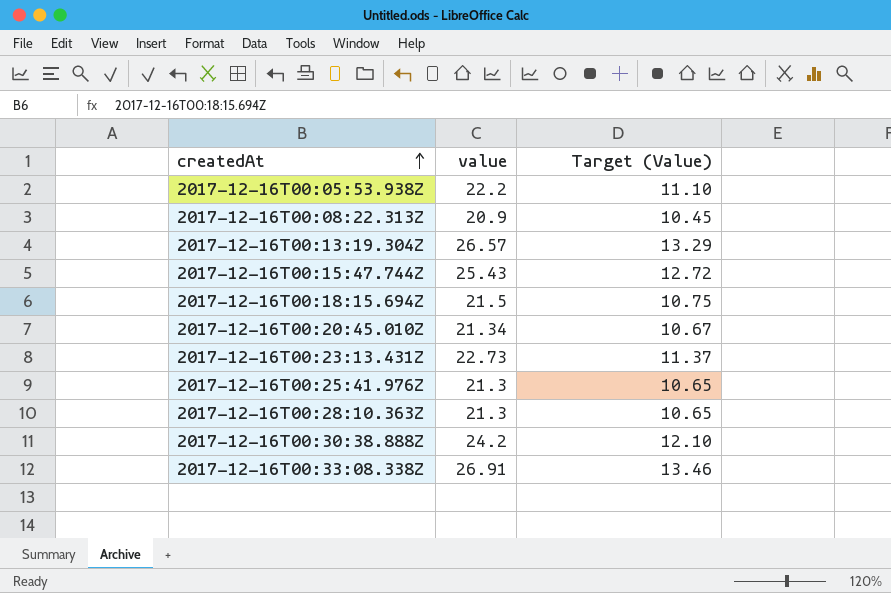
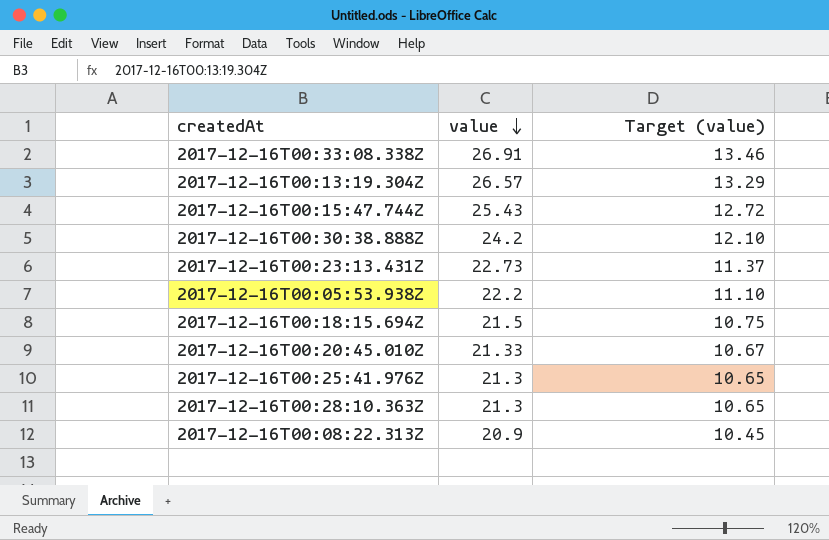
row order: createdAt ascending -> value descending
column name: Target (Value) -> Target (value)
2017-12-16T00:20:45.010Z | value: 21.34 -> 21.33

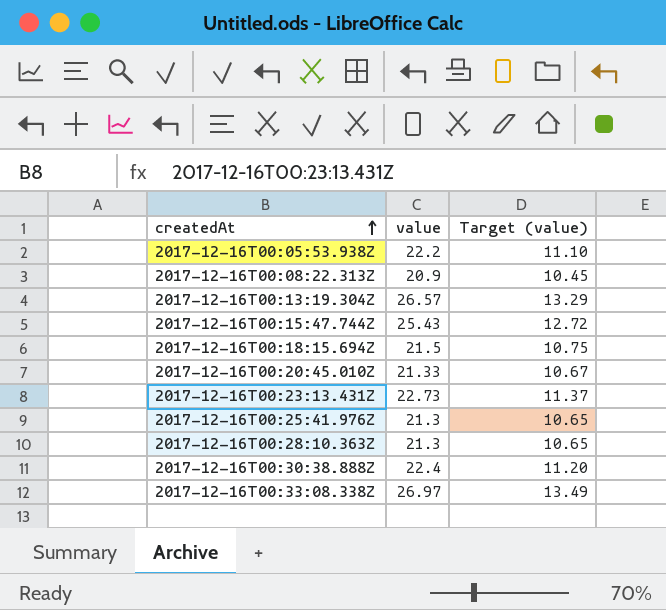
row order: value descending -> createdAt ascending
2017-12-16T00:30:38.888Z | value: 24.2 -> 22.4
2017-12-16T00:30:38.888Z | Target (value): 12.10 -> 11.20
2017-12-16T00:33:08.338Z | value: 26.91 -> 26.97
2017-12-16T00:33:08.338Z | Target (value): 13.46 -> 13.49

